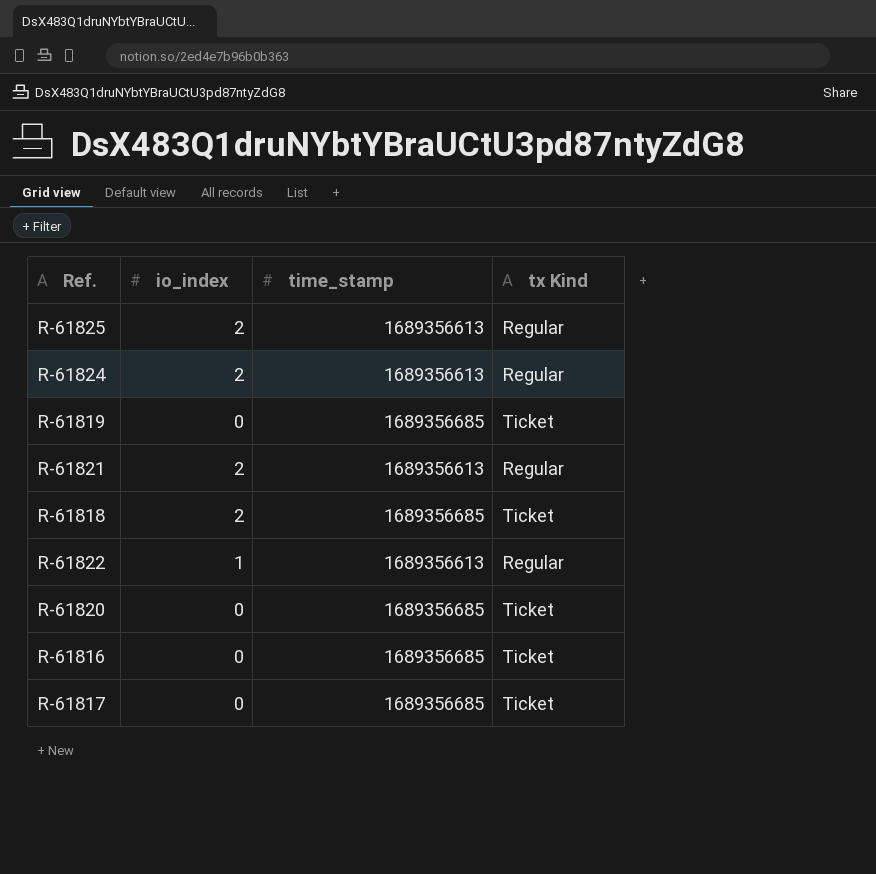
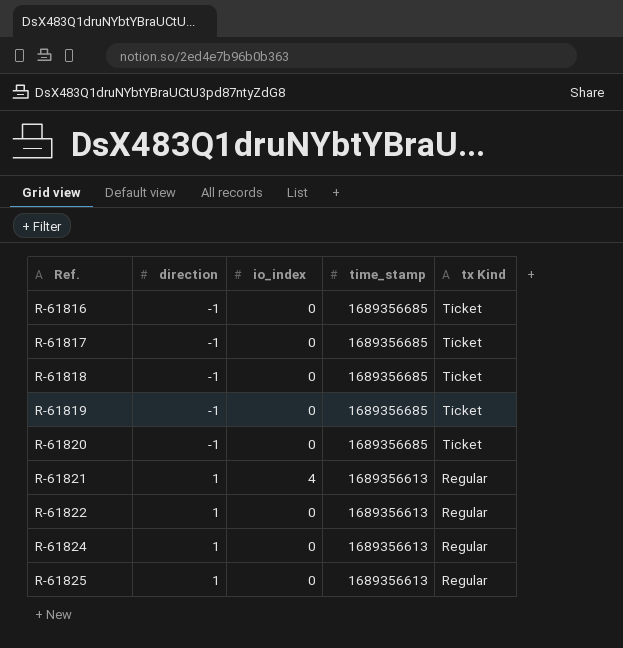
row order: none -> Ref. ascending
column direction | position: none -> 2
R-61818 | io_index: 2 -> 0
R-61821 | io_index: 2 -> 4
R-61822 | io_index: 1 -> 0
R-61824 | io_index: 2 -> 0
R-61825 | io_index: 2 -> 0

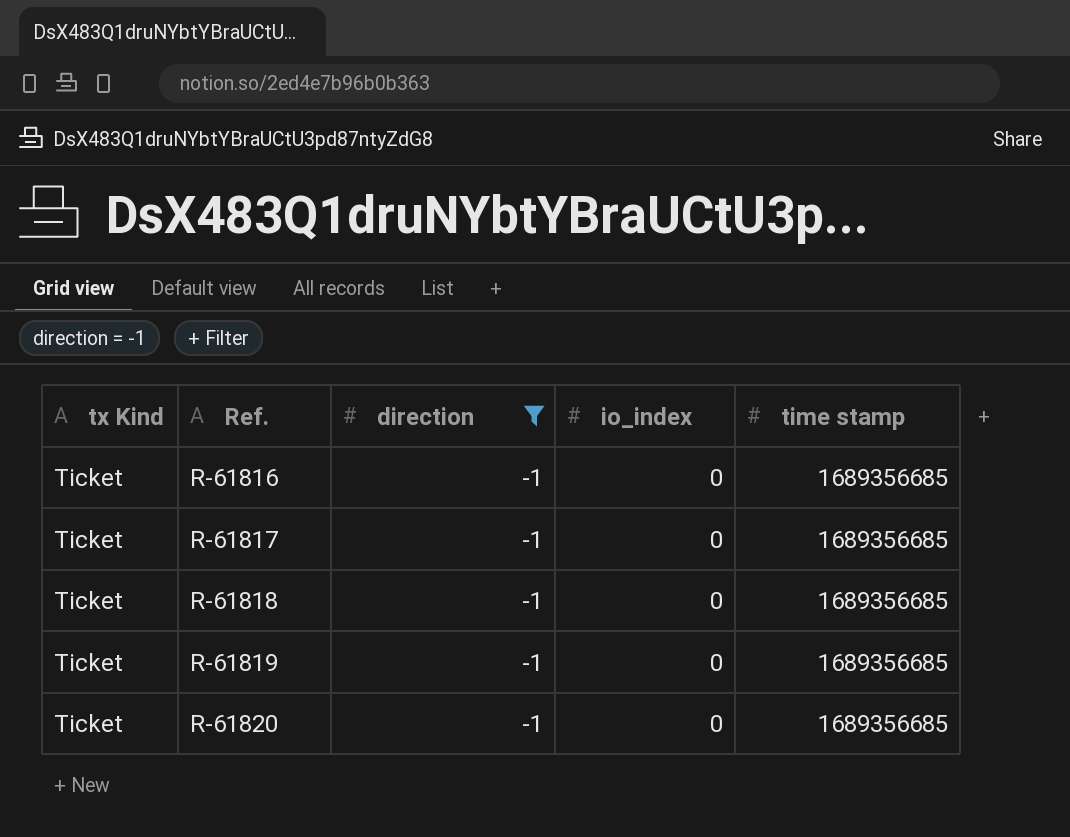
filter: none -> direction = -1
column tx Kind | position: 5 -> 1
column name: time_stamp -> time stamp

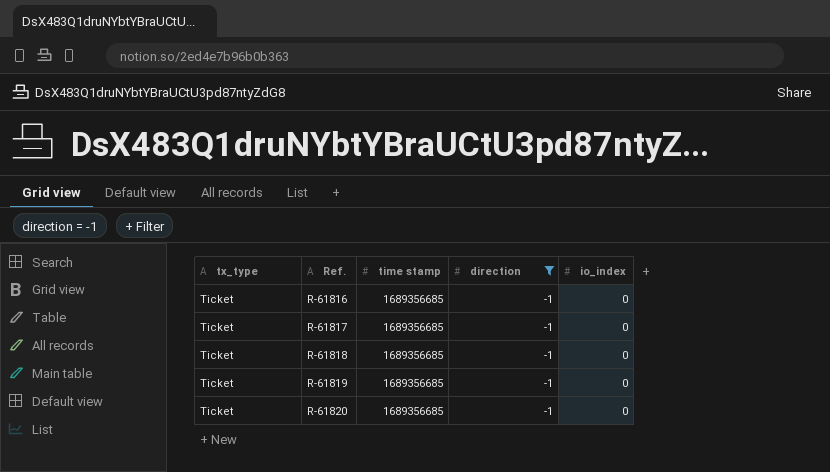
column name: tx Kind -> tx_type
column time stamp | position: 5 -> 3

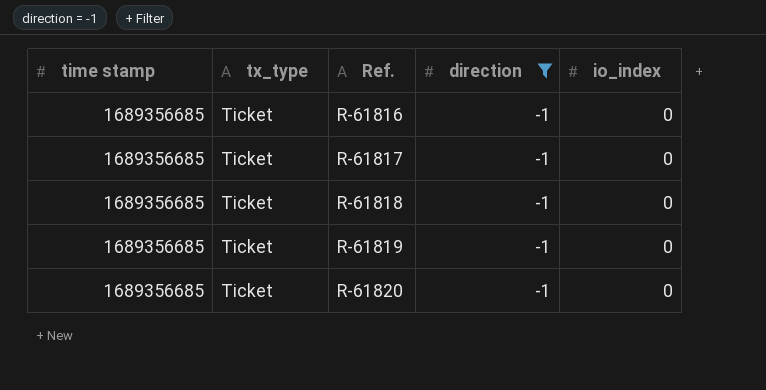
column time stamp | position: 3 -> 1

